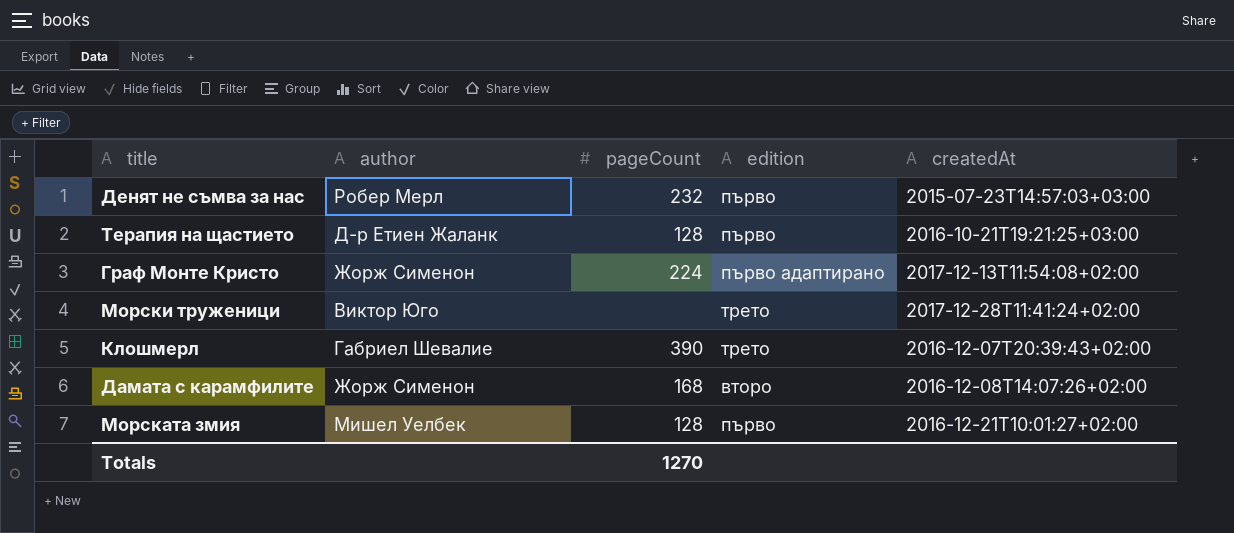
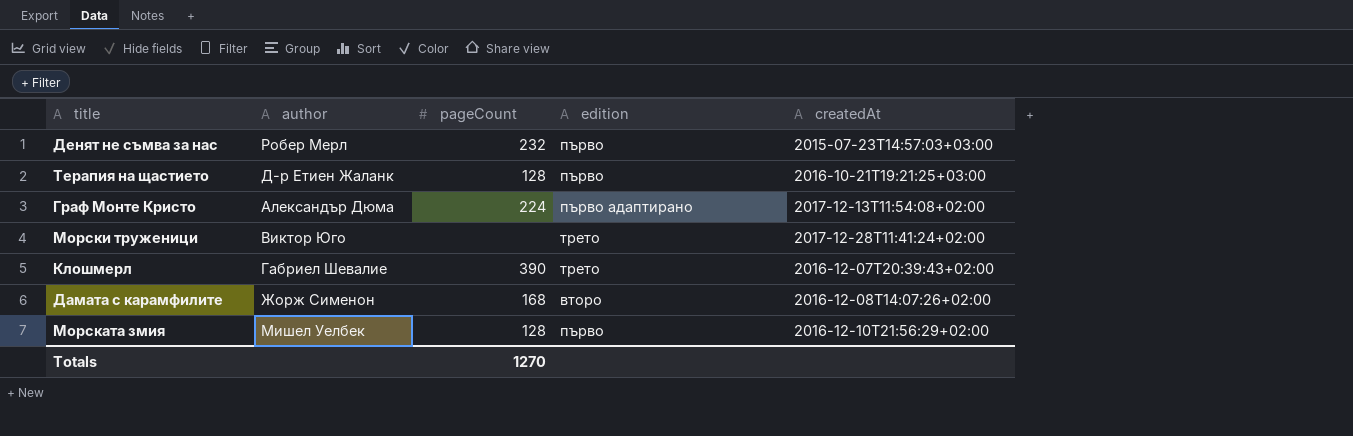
Граф Монте Кристо | author: Жорж Сименон -> Александър Дюма
Морската змия | createdAt: 2016-12-21T10:01:27+02:00 -> 2016-12-10T21:56:29+02:00

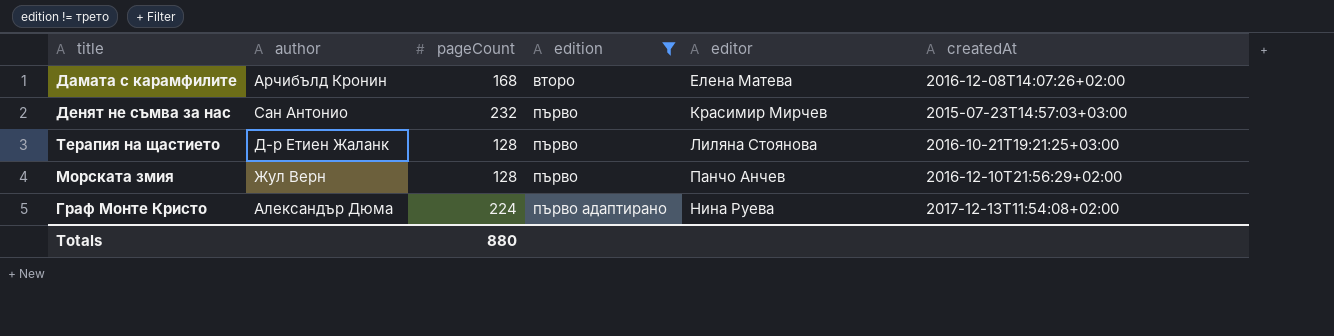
filter: none -> edition != трето
row order: none -> edition ascending
column editor | position: none -> 5
Дамата с карамфилите | author: Жорж Сименон -> Арчибълд Кронин
Денят не съмва за нас | author: Робер Мерл -> Сан Антонио
Морската змия | author: Мишел Уелбек -> Жул Верн
Totals | pageCount: 1270 -> 880

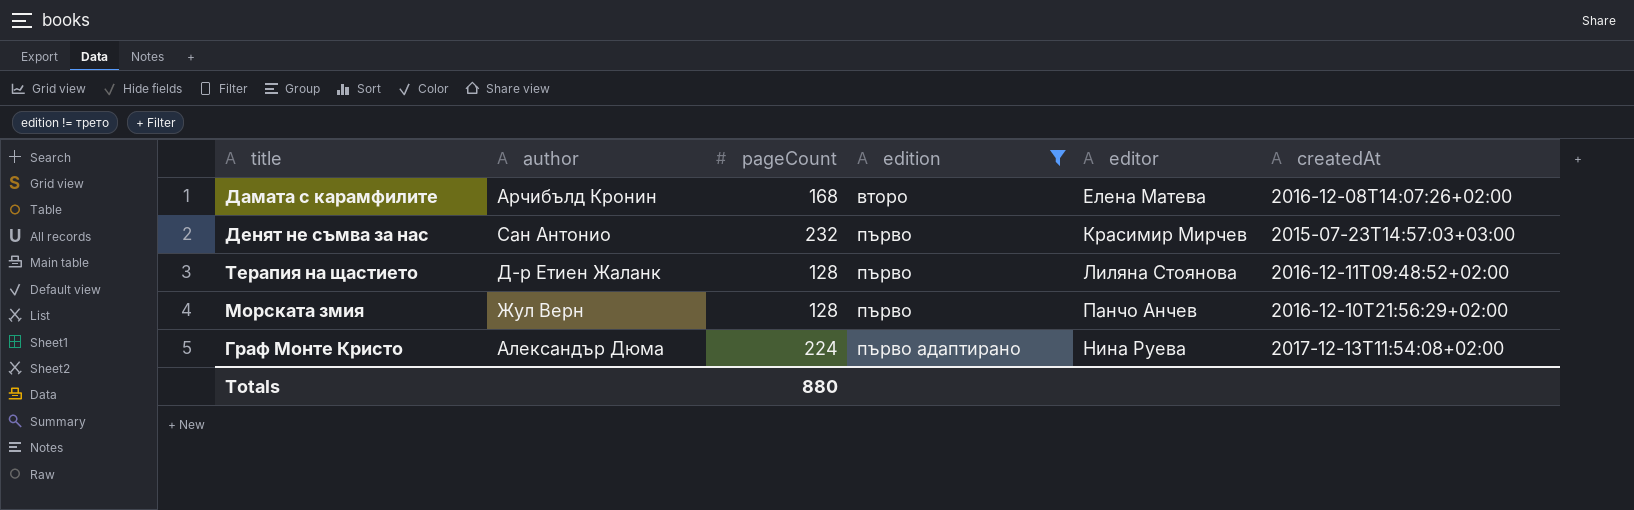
Терапия на щастието | createdAt: 2016-10-21T19:21:25+03:00 -> 2016-12-11T09:48:52+02:00

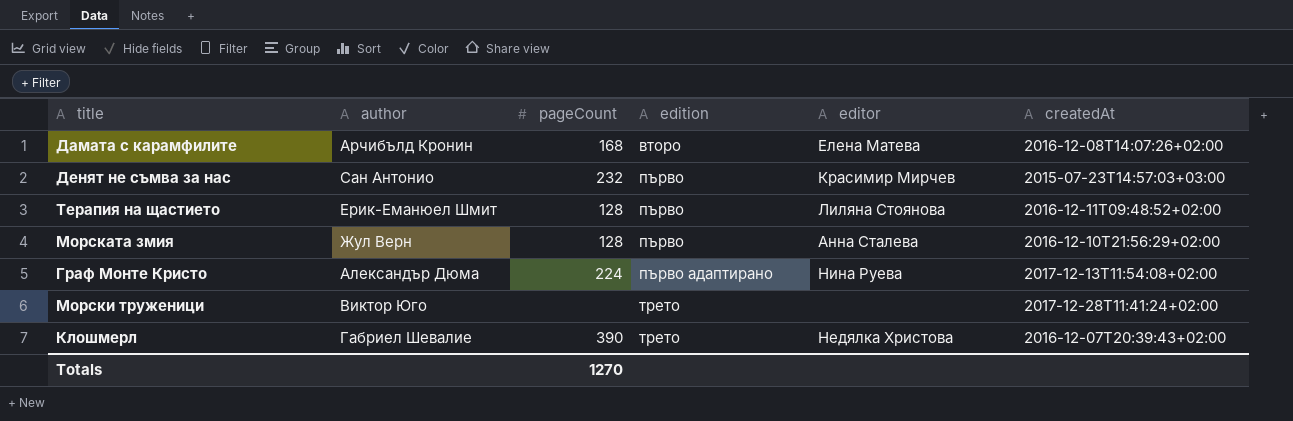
filter: edition != трето -> none
Терапия на щастието | author: Д-р Етиен Жаланк -> Ерик-Еманюел Шмит
Морската змия | editor: Панчо Анчев -> Анна Сталева
Totals | pageCount: 880 -> 1270

